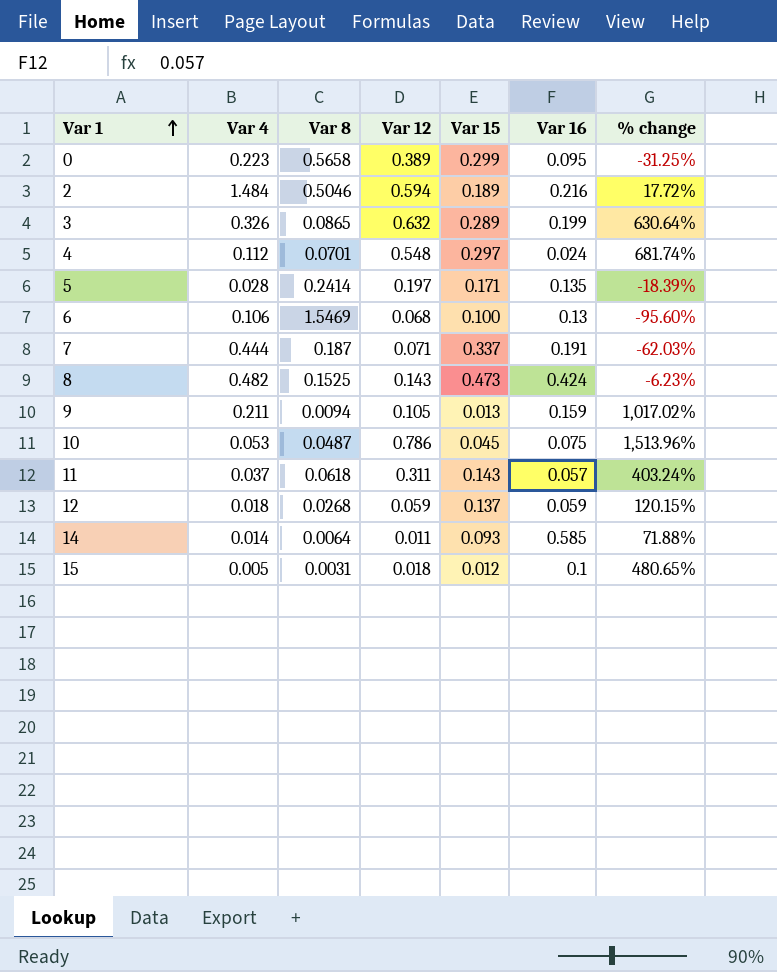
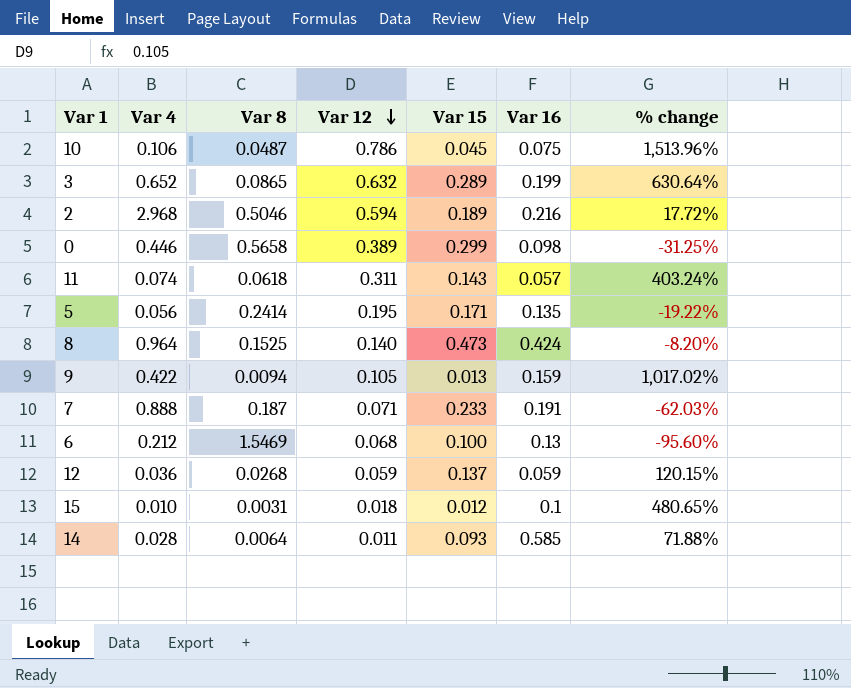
row order: Var 1 ascending -> Var 12 descending
row 4: 0.112 | 0.0701 | 0.548 | 0.297 | 0.024 | 681.74% -> none
10 | Var 4: 0.053 -> 0.106
3 | Var 4: 0.326 -> 0.652
2 | Var 4: 1.484 -> 2.968
0 | Var 4: 0.223 -> 0.446
0 | Var 16: 0.095 -> 0.098
11 | Var 4: 0.037 -> 0.074
5 | Var 4: 0.028 -> 0.056
5 | Var 12: 0.197 -> 0.195
5 | % change: -18.39% -> -19.22%
8 | Var 4: 0.482 -> 0.964
8 | Var 12: 0.143 -> 0.140
8 | % change: -6.23% -> -8.20%
9 | Var 4: 0.211 -> 0.422
7 | Var 4: 0.444 -> 0.888
7 | Var 15: 0.337 -> 0.233
6 | Var 4: 0.106 -> 0.212
12 | Var 4: 0.018 -> 0.036
15 | Var 4: 0.005 -> 0.010
14 | Var 4: 0.014 -> 0.028

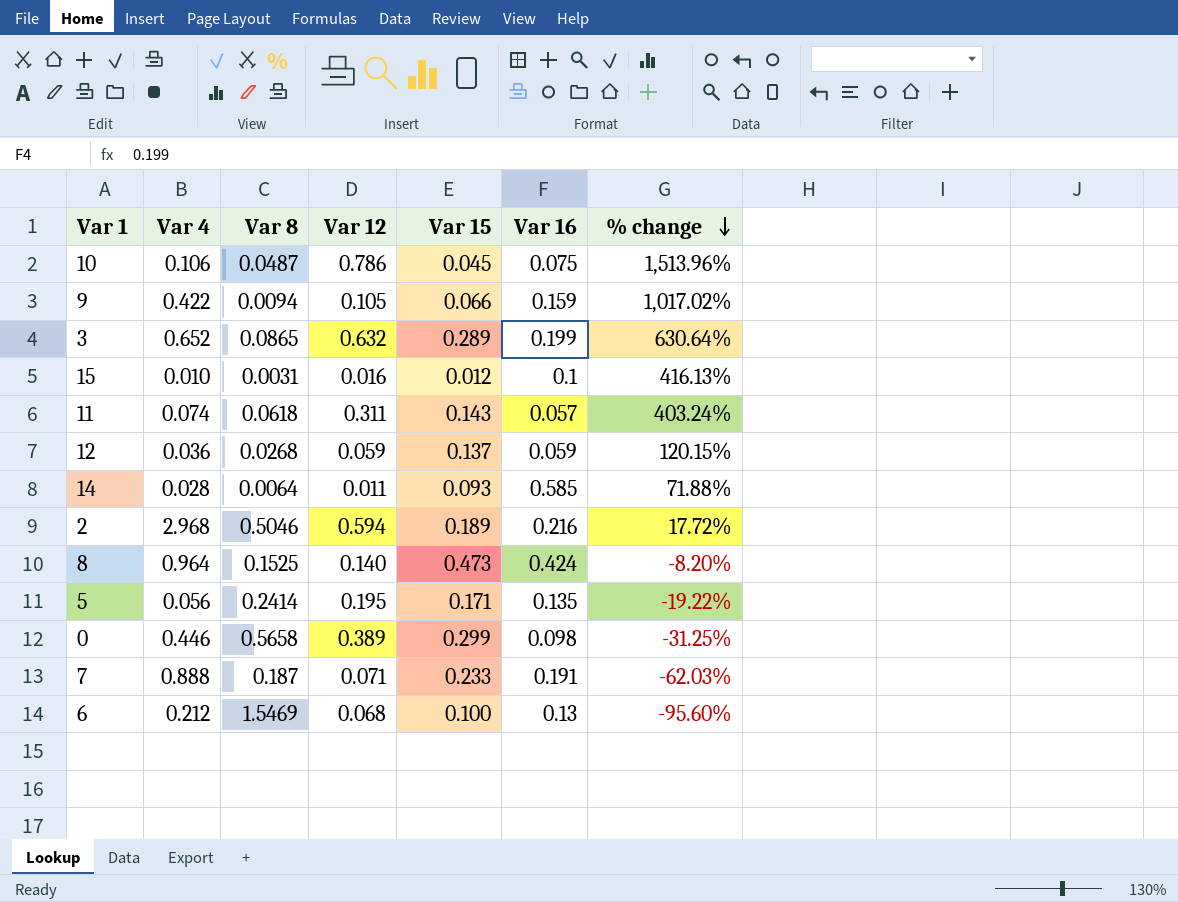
row order: Var 12 descending -> % change descending
9 | Var 15: 0.013 -> 0.066
15 | Var 12: 0.018 -> 0.016
15 | % change: 480.65% -> 416.13%

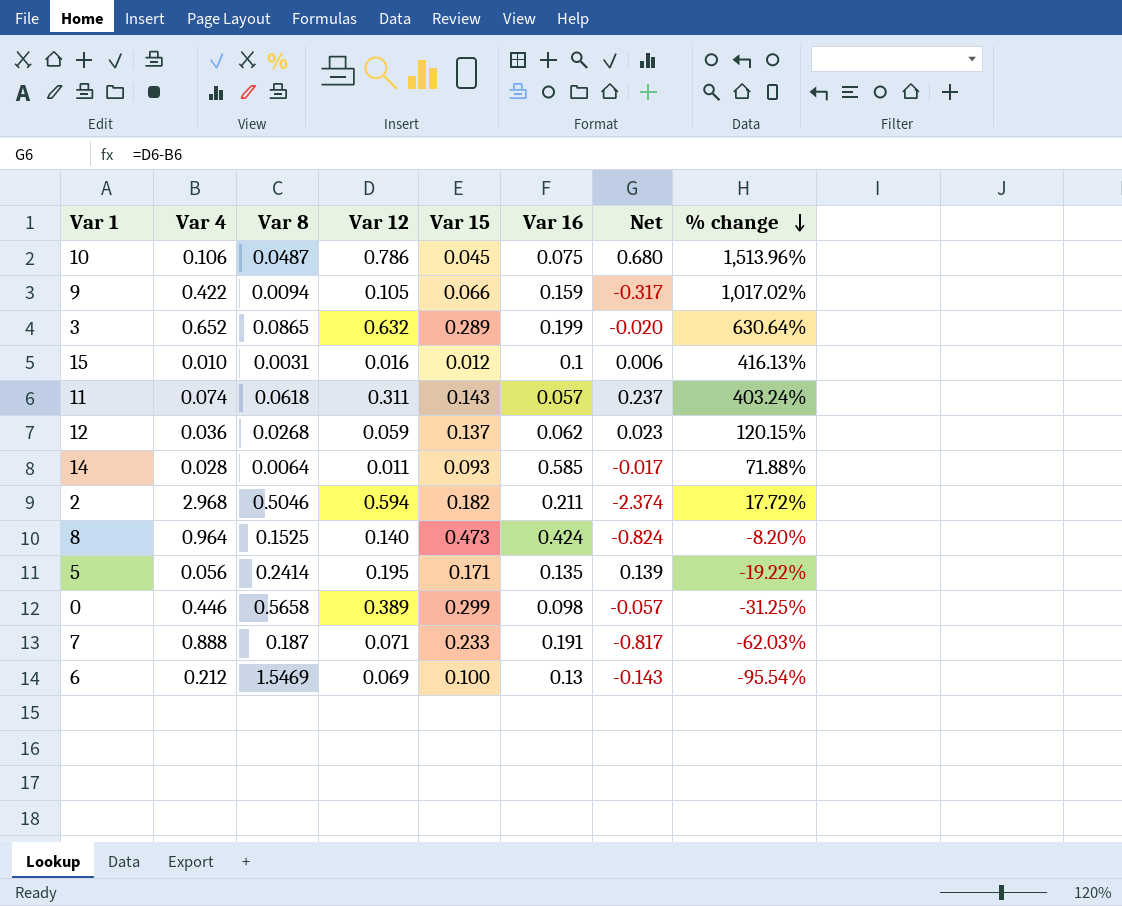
column Net | formula: none -> [Var 12] - [Var 4]
12 | Var 16: 0.059 -> 0.062
2 | Var 15: 0.189 -> 0.182
2 | Var 16: 0.216 -> 0.211
6 | Var 12: 0.068 -> 0.069
6 | % change: -95.60% -> -95.54%

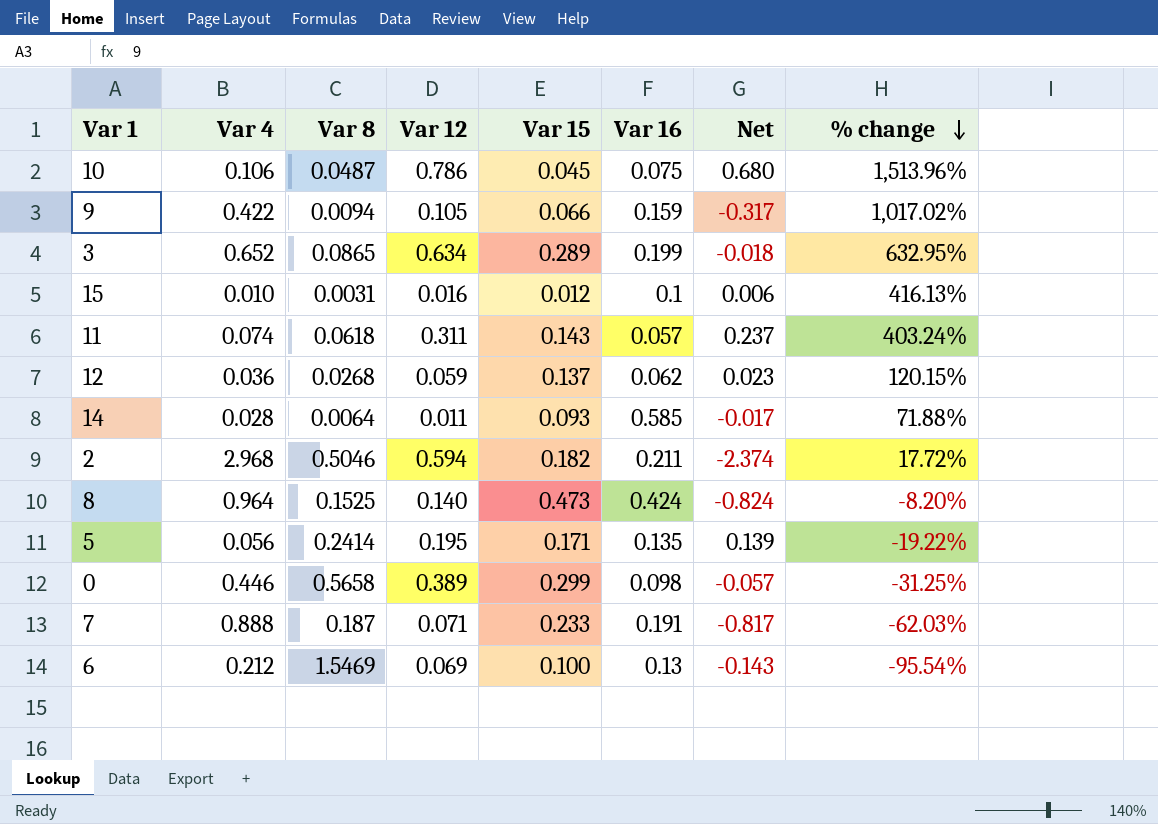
3 | Var 12: 0.632 -> 0.634
3 | Net: -0.020 -> -0.018
3 | % change: 630.64% -> 632.95%

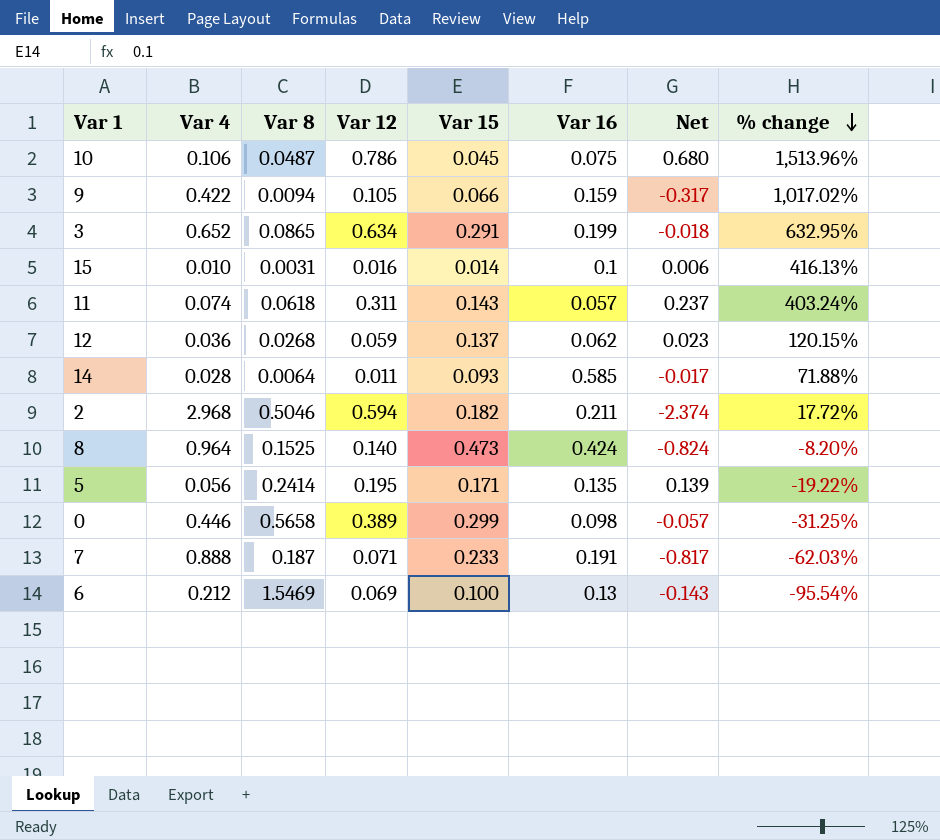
3 | Var 15: 0.289 -> 0.291
15 | Var 15: 0.012 -> 0.014

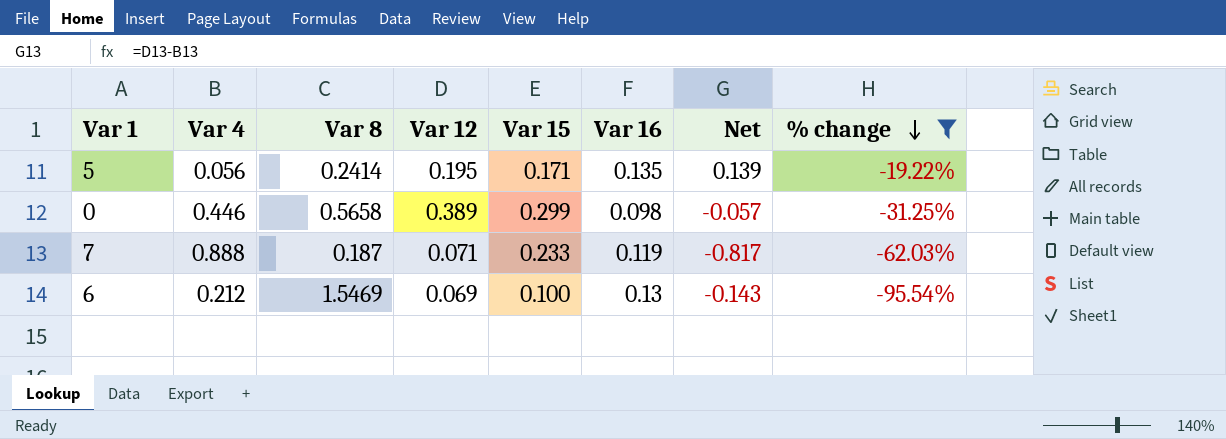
filter: none -> % change <= -19.22%
7 | Var 16: 0.191 -> 0.119

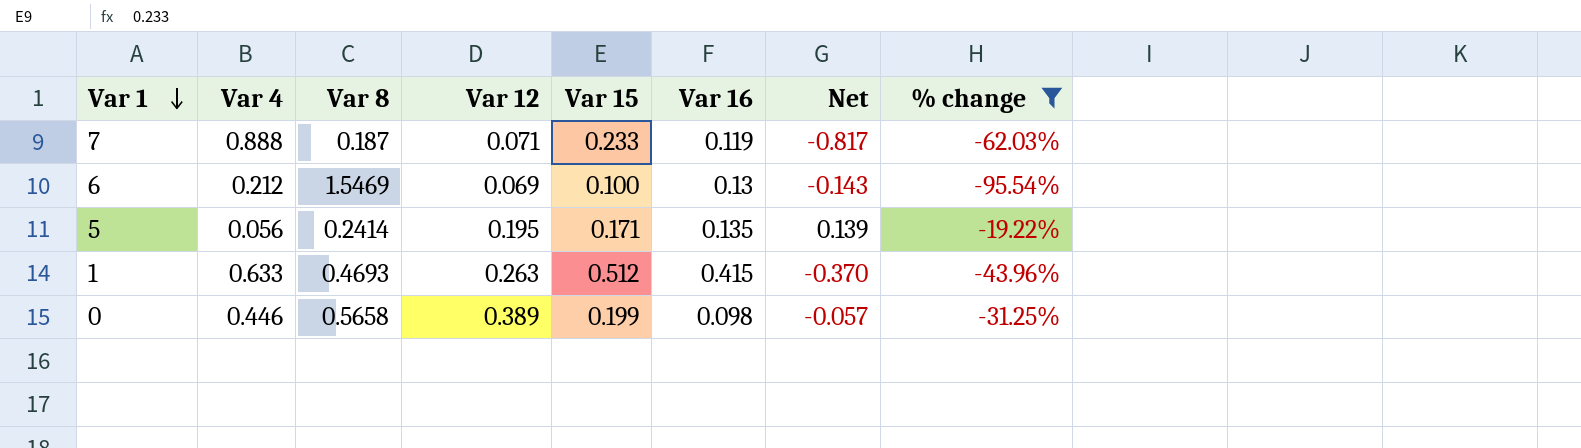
row order: % change descending -> Var 1 descending
row 1: none -> 0.633 | 0.4693 | 0.263 | 0.512 | 0.415 | -0.370 | -43.96%
0 | Var 15: 0.299 -> 0.199

